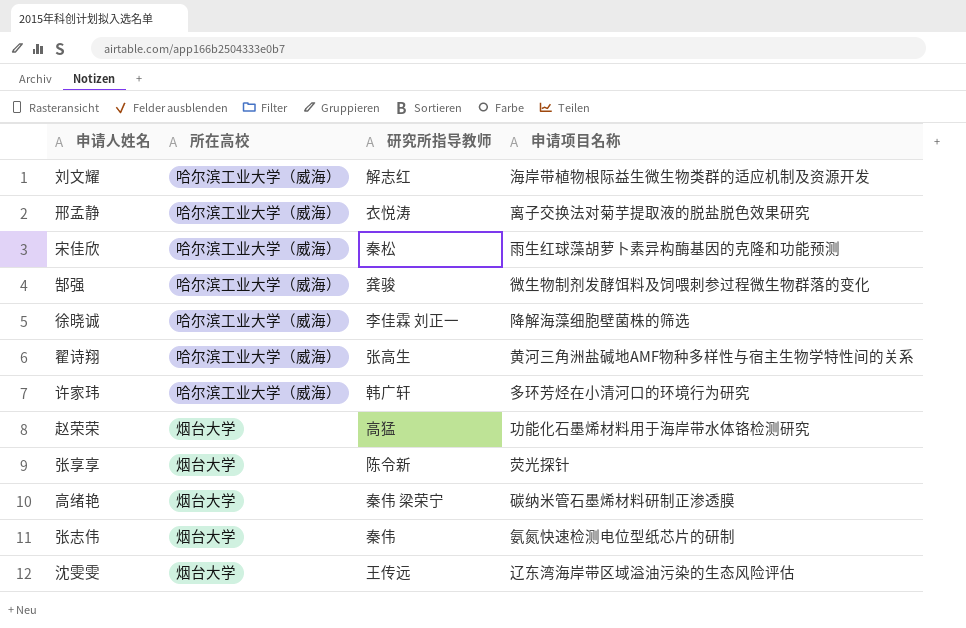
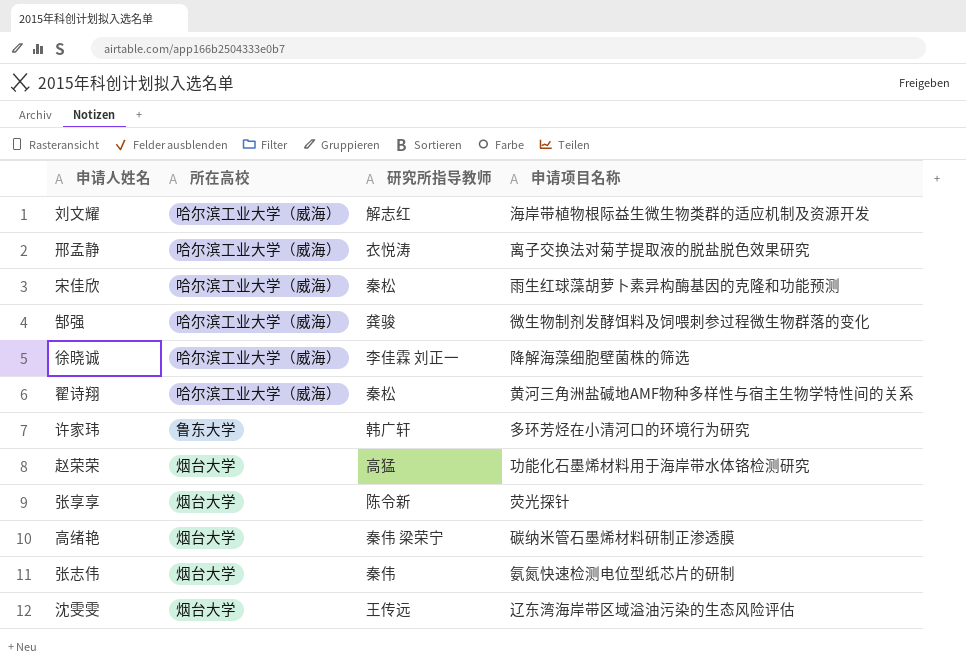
翟诗翔 | 研究所指导教师: 张高生 -> 秦松
许家玮 | 所在高校: 哈尔滨工业大学（威海） -> 鲁东大学

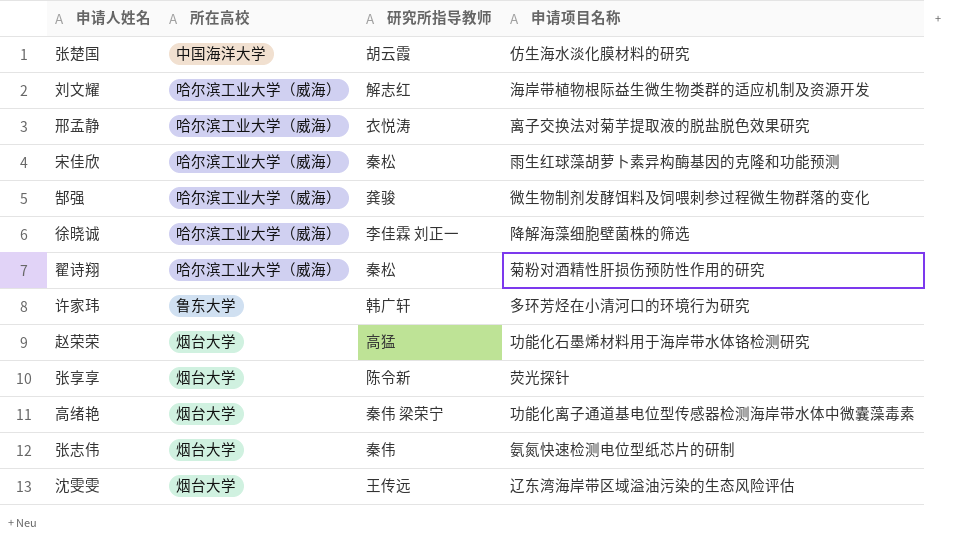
row 张楚国: none -> 中国海洋大学 | 胡云霞 | 仿生海水淡化膜材料的研究
翟诗翔 | 申请项目名称: 黄河三角洲盐碱地AMF物种多样性与宿主生物学特性间的关系 -> 菊粉对酒精性肝损伤预防性作用的研究
高绪艳 | 申请项目名称: 碳纳米管石墨烯材料研制正渗透膜 -> 功能化离子通道基电位型传感器检测海岸带水体中微囊藻毒素

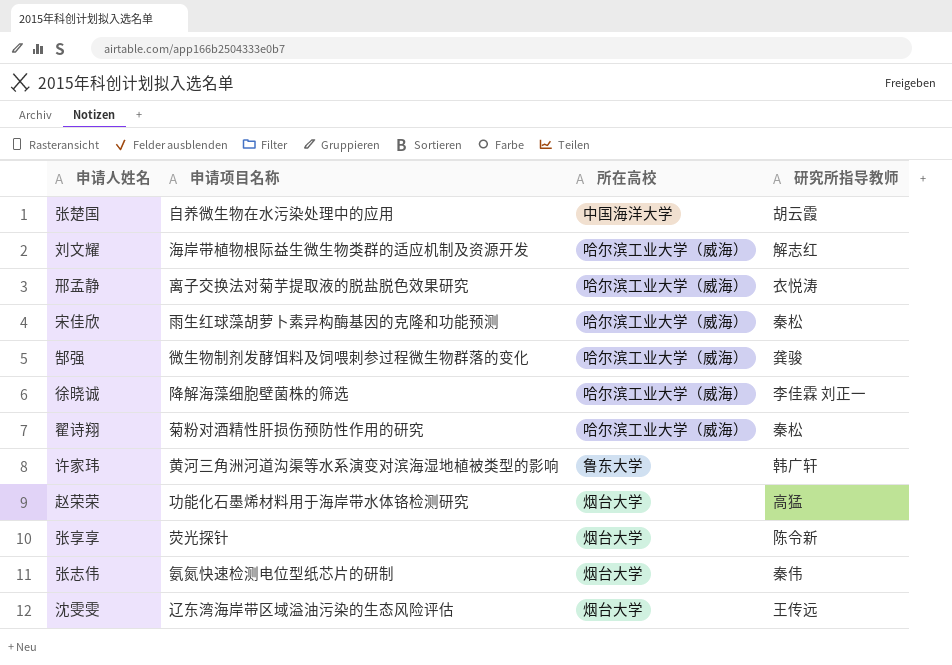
column 申请项目名称 | position: 4 -> 2
row 高绪艳: 烟台大学 | 秦伟 梁荣宁 | 功能化离子通道基电位型传感器检测海岸带水体中微囊藻毒素 -> none
张楚国 | 申请项目名称: 仿生海水淡化膜材料的研究 -> 自养微生物在水污染处理中的应用
许家玮 | 申请项目名称: 多环芳烃在小清河口的环境行为研究 -> 黄河三角洲河道沟渠等水系演变对滨海湿地植被类型的影响

